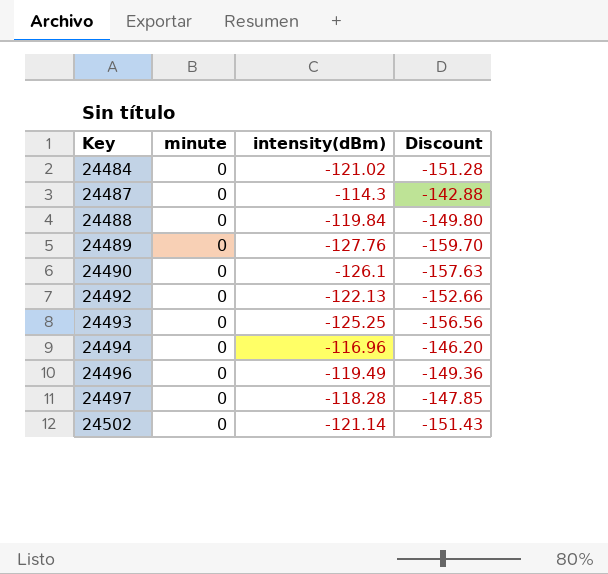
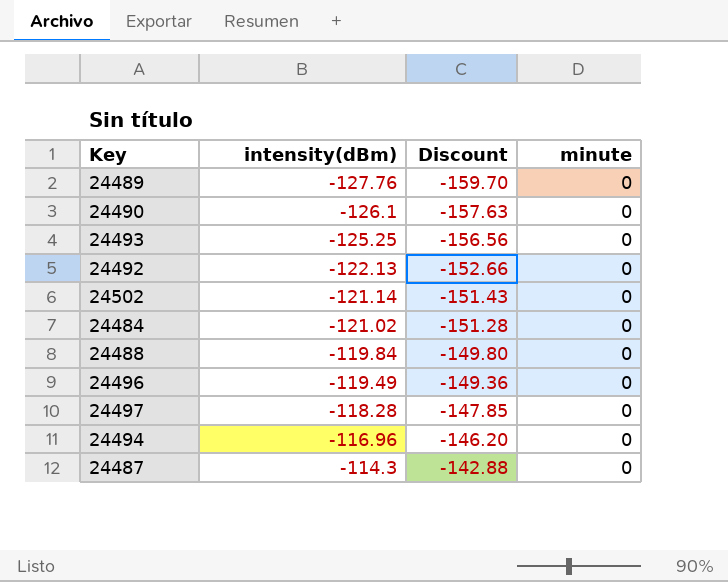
row order: Key ascending -> intensity(dBm) ascending
column minute | position: 2 -> 4

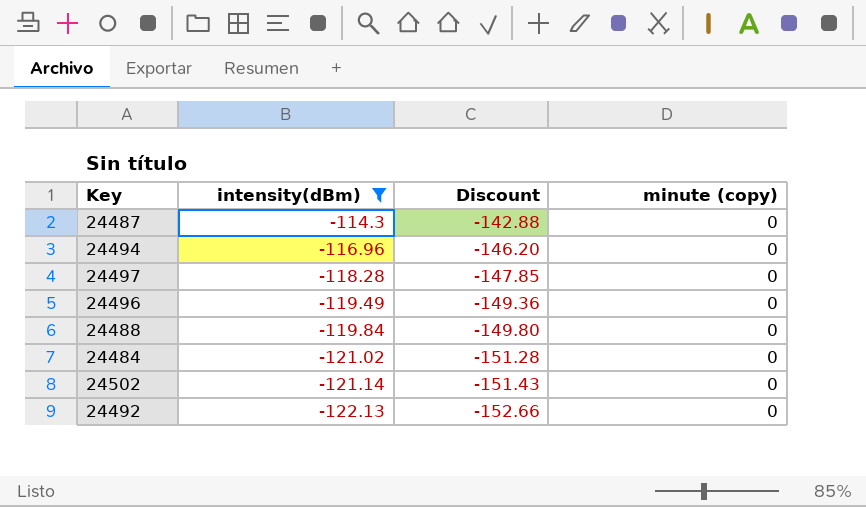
filter: none -> intensity(dBm) >= -122.13
row order: intensity(dBm) ascending -> intensity(dBm) descending
column name: minute -> minute (copy)

